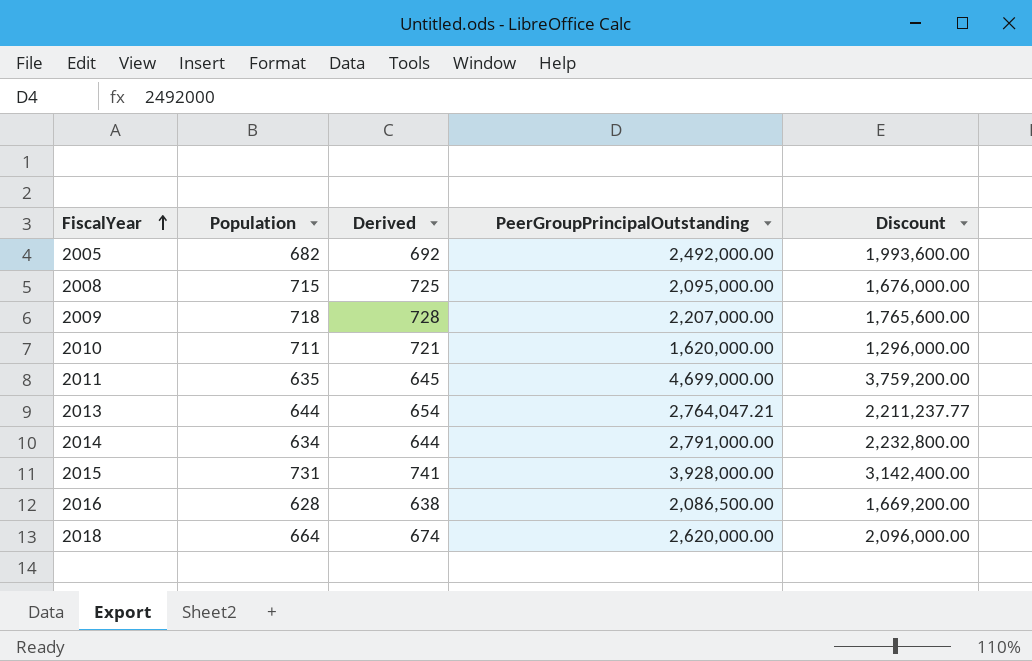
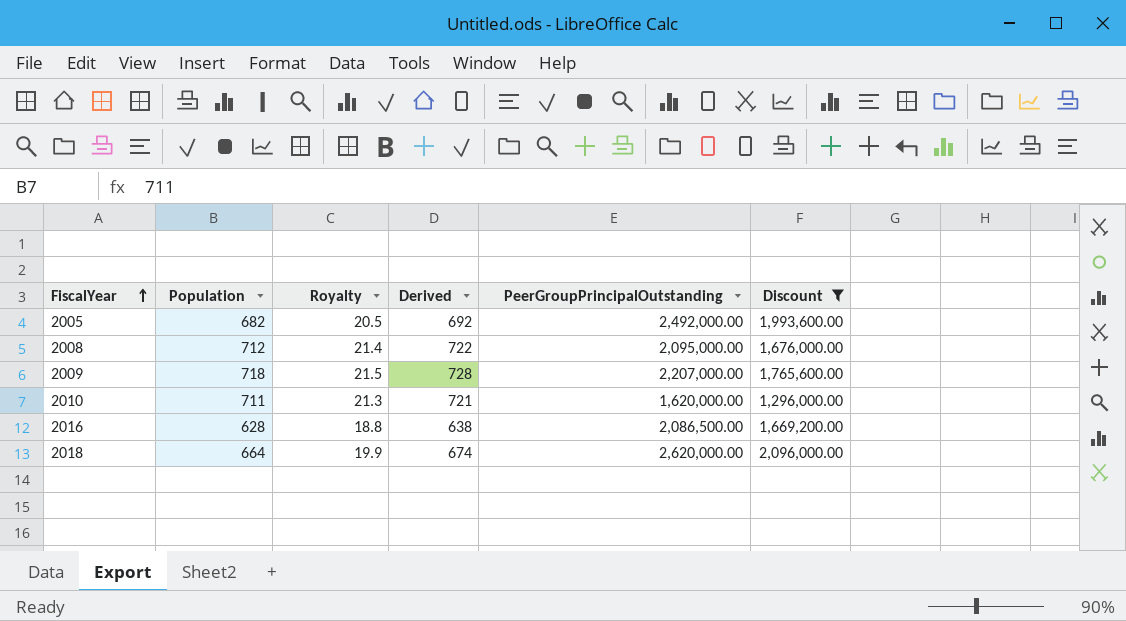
filter: none -> Discount <= 2,096,000.00
column Royalty | formula: none -> [Population] * 0.03
2008 | Population: 715 -> 712
2008 | Derived: 725 -> 722

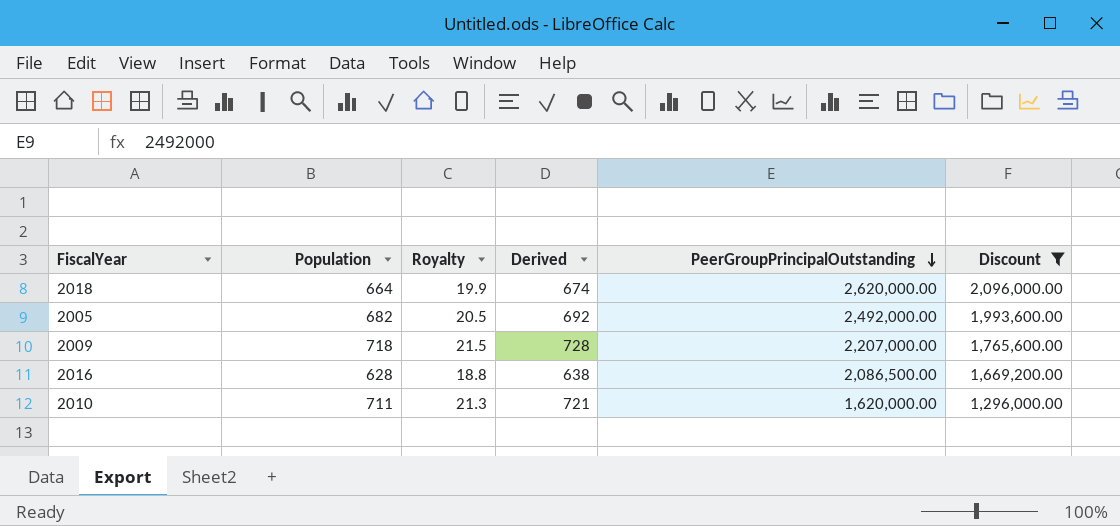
row order: FiscalYear ascending -> PeerGroupPrincipalOutstanding descending
row 2008: 712 | 21.4 | 722 | 2,095,000.00 | 1,676,000.00 -> none

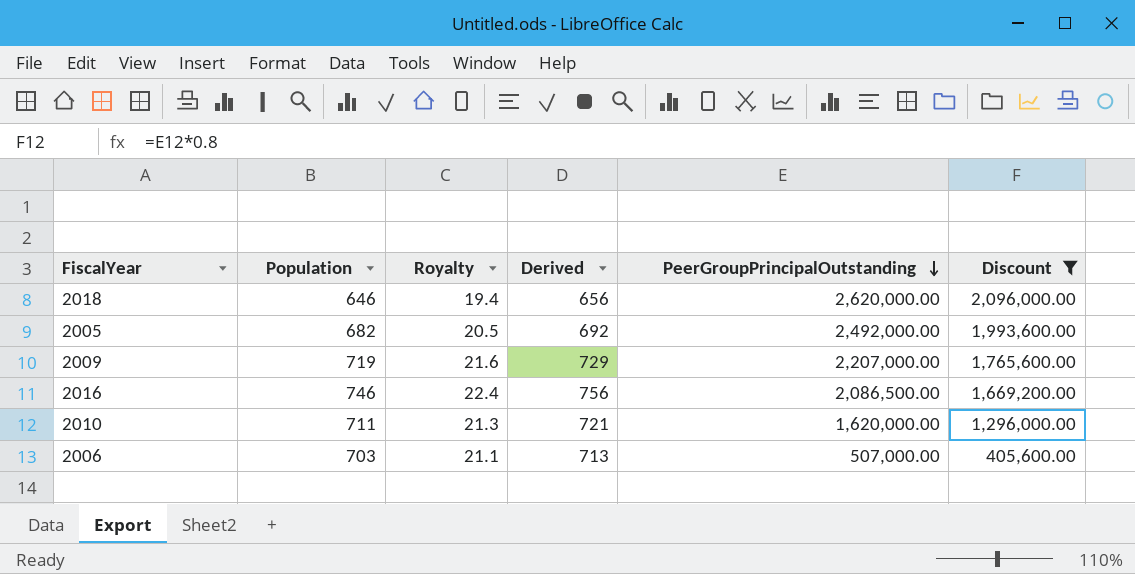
2018 | Population: 664 -> 646
2018 | Royalty: 19.9 -> 19.4
2018 | Derived: 674 -> 656
2009 | Population: 718 -> 719
2009 | Royalty: 21.5 -> 21.6
2009 | Derived: 728 -> 729
2016 | Population: 628 -> 746
2016 | Royalty: 18.8 -> 22.4
2016 | Derived: 638 -> 756
row 2006: none -> 703 | 21.1 | 713 | 507,000.00 | 405,600.00

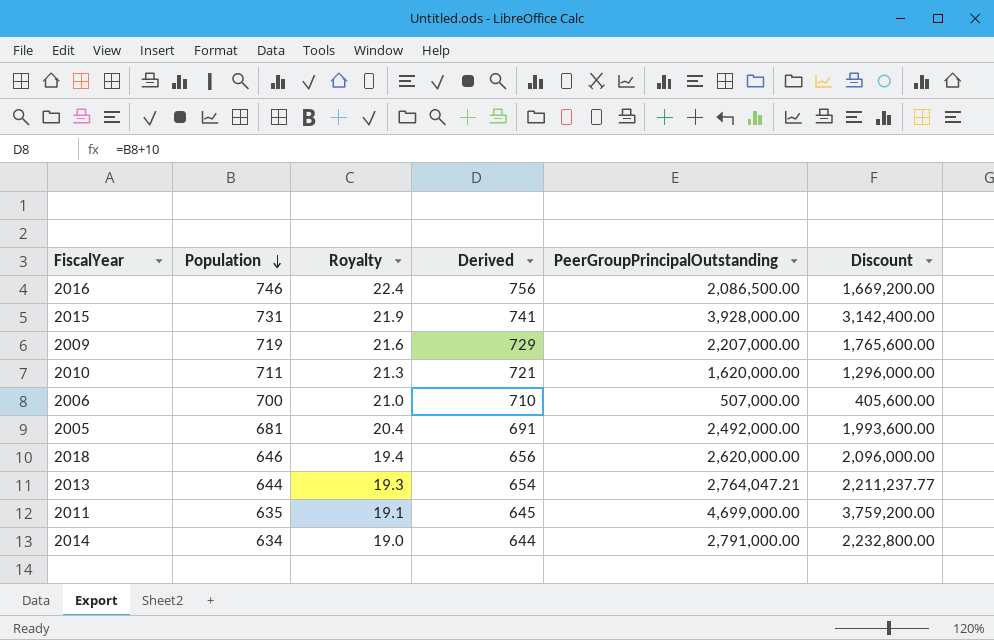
filter: Discount <= 2,096,000.00 -> none
row order: PeerGroupPrincipalOutstanding descending -> Population descending
2006 | Population: 703 -> 700
2006 | Royalty: 21.1 -> 21.0
2006 | Derived: 713 -> 710
2005 | Population: 682 -> 681
2005 | Royalty: 20.5 -> 20.4
2005 | Derived: 692 -> 691

